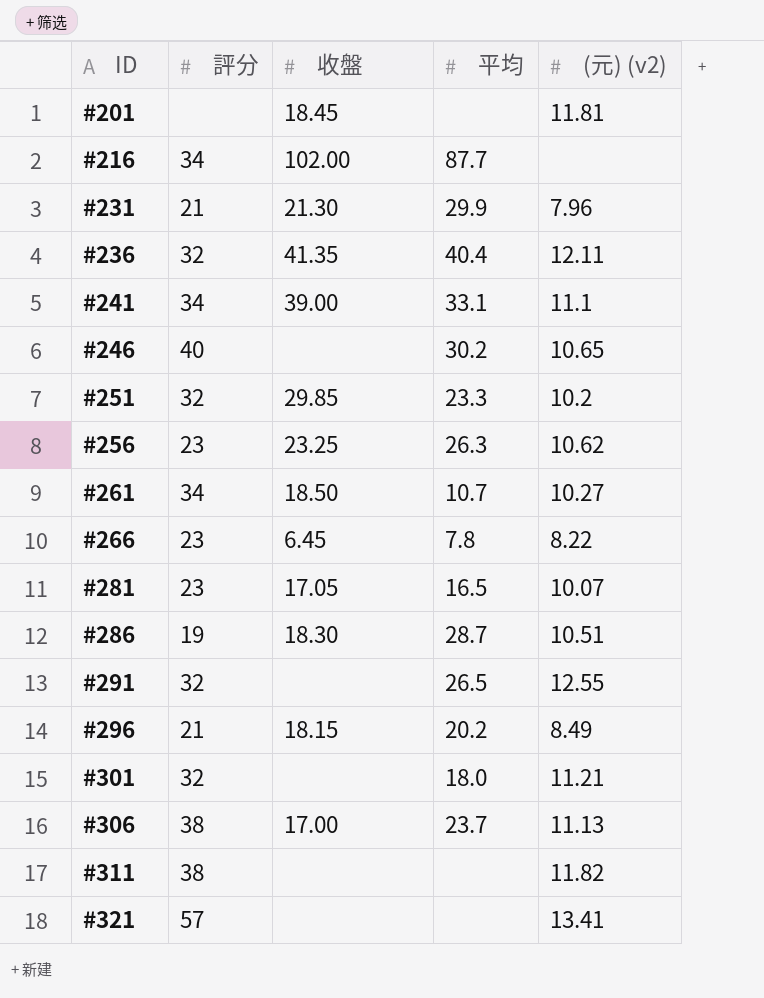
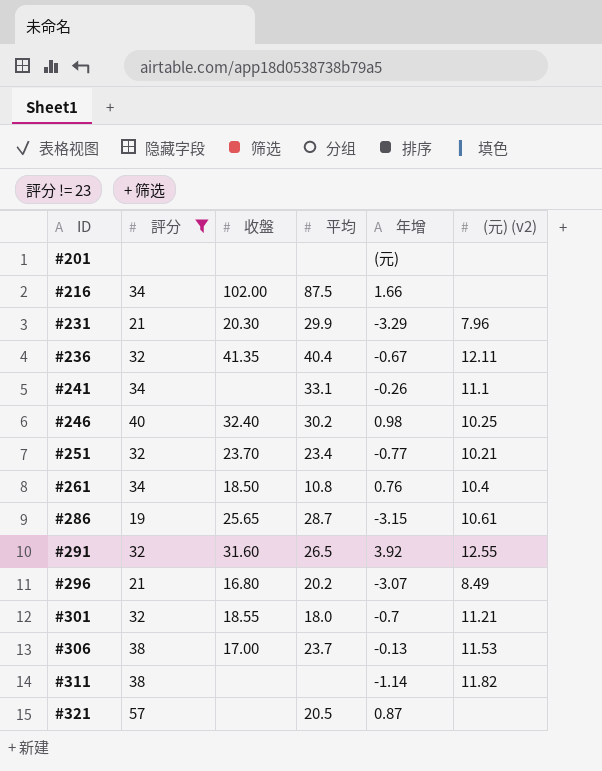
filter: none -> 評分 != 23
column 年增 | position: none -> 5
#201 | 收盤: 18.45 -> none
#201 | (元) (v2): 11.81 -> none
#216 | 平均: 87.7 -> 87.5
#231 | 收盤: 21.30 -> 20.30
#241 | 收盤: 39.00 -> none
#246 | 收盤: none -> 32.40
#246 | (元) (v2): 10.65 -> 10.25
#251 | 收盤: 29.85 -> 23.70
#251 | 平均: 23.3 -> 23.4
#251 | (元) (v2): 10.2 -> 10.21
#261 | 平均: 10.7 -> 10.8
#261 | (元) (v2): 10.27 -> 10.4
#286 | 收盤: 18.30 -> 25.65
#286 | (元) (v2): 10.51 -> 10.61
#291 | 收盤: none -> 31.60
#296 | 收盤: 18.15 -> 16.80
#301 | 收盤: none -> 18.55
#306 | (元) (v2): 11.13 -> 11.53
#321 | 平均: none -> 20.5
#321 | (元) (v2): 13.41 -> none

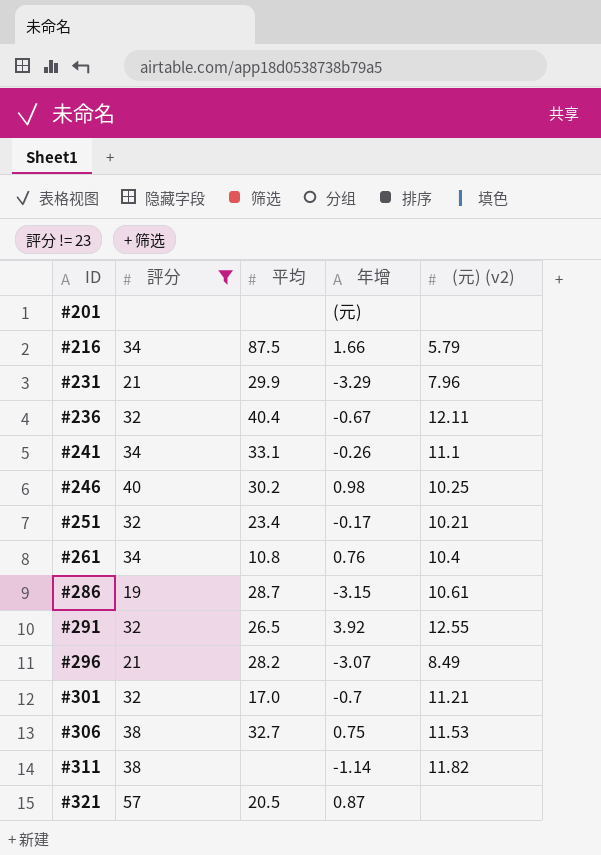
column 收盤 | position: 3 -> none
#216 | (元) (v2): none -> 5.79
#251 | 年增: -0.77 -> -0.17
#296 | 平均: 20.2 -> 28.2
#301 | 平均: 18.0 -> 17.0
#306 | 平均: 23.7 -> 32.7
#306 | 年增: -0.13 -> 0.75

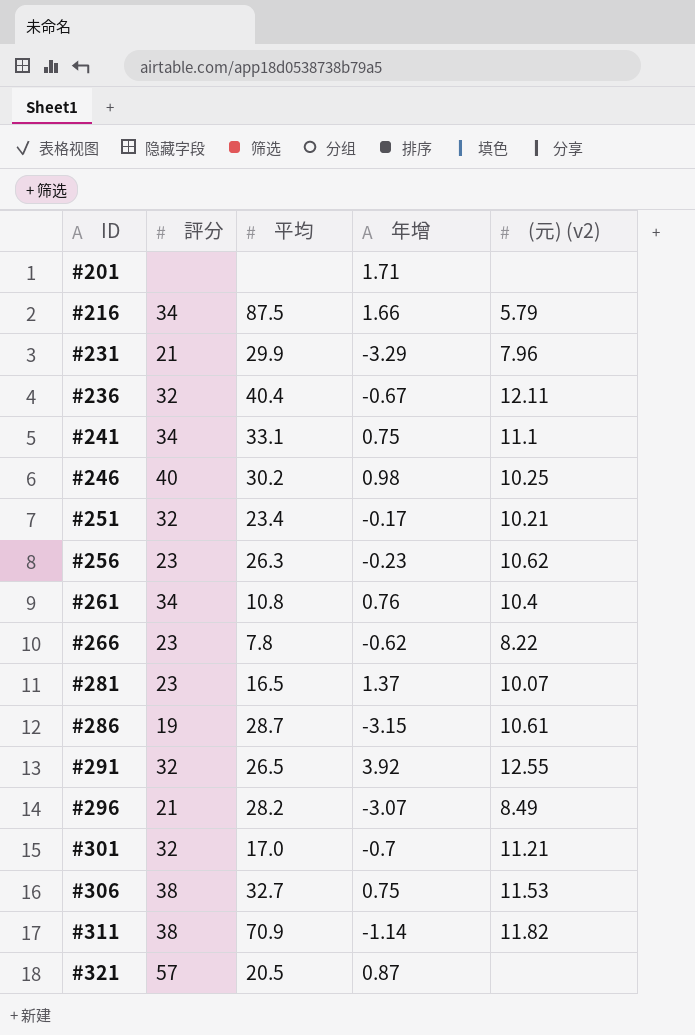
filter: 評分 != 23 -> none
#201 | 年增: (元) -> 1.71
#241 | 年增: -0.26 -> 0.75
#311 | 平均: none -> 70.9

